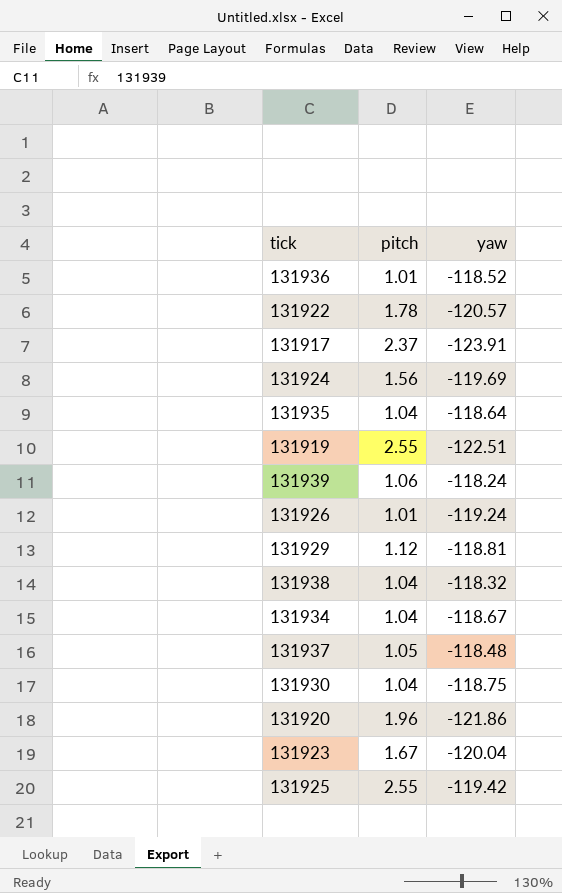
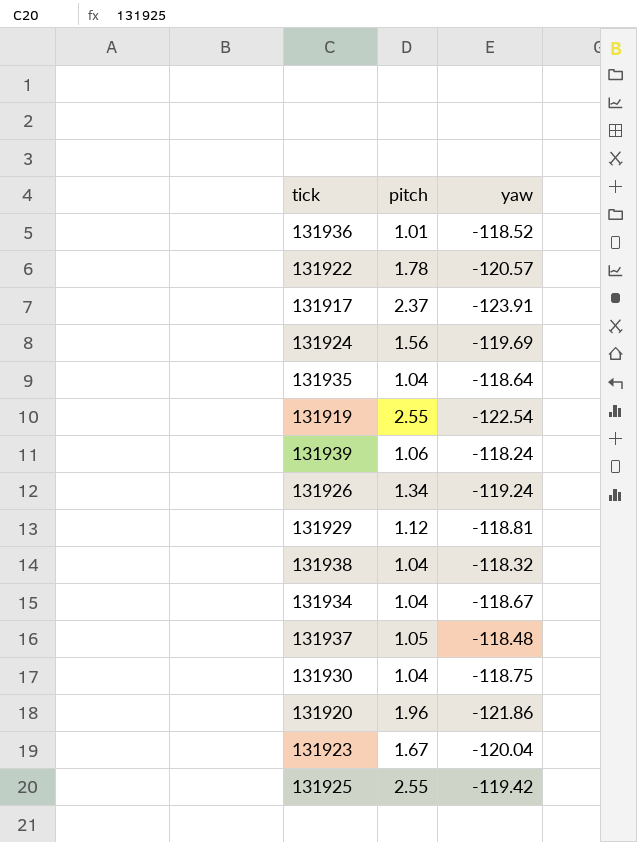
131919 | yaw: -122.51 -> -122.54
131926 | pitch: 1.01 -> 1.34

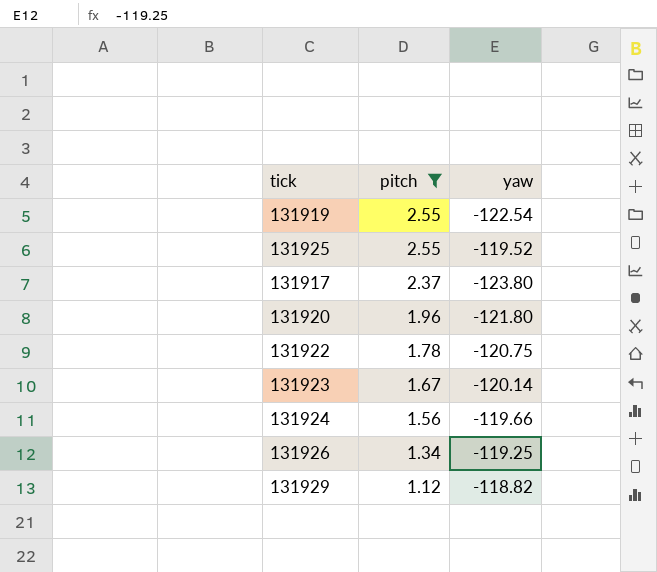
filter: none -> pitch >= 1.12
row order: none -> pitch descending
131925 | yaw: -119.42 -> -119.52
131917 | yaw: -123.91 -> -123.80
131920 | yaw: -121.86 -> -121.80
131922 | yaw: -120.57 -> -120.75
131923 | yaw: -120.04 -> -120.14
131924 | yaw: -119.69 -> -119.66
131926 | yaw: -119.24 -> -119.25
131929 | yaw: -118.81 -> -118.82

